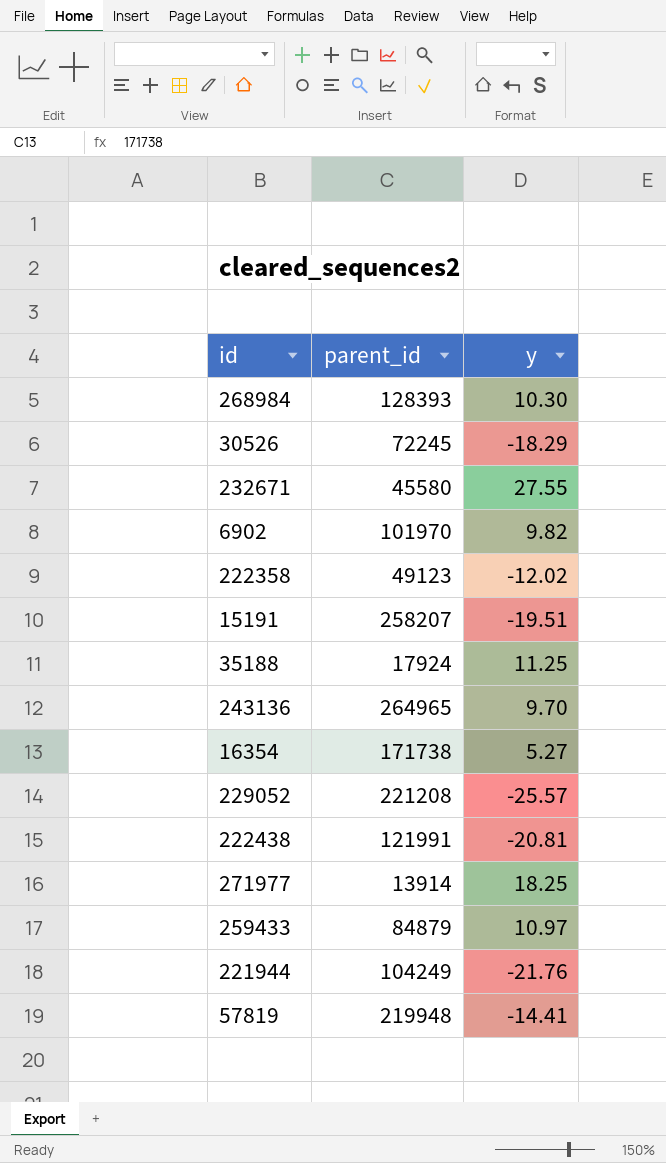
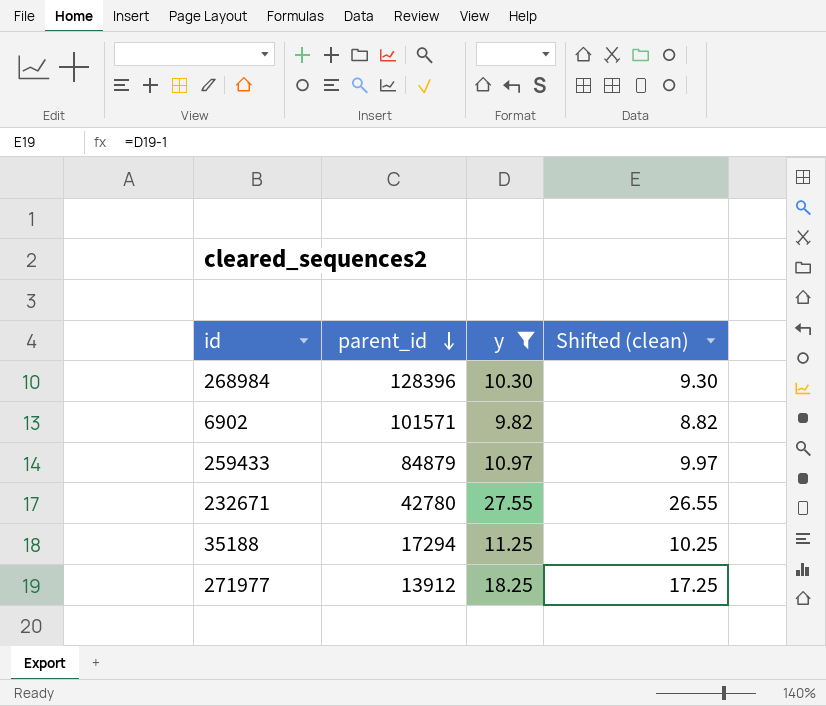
filter: none -> y >= 9.82
row order: none -> parent_id descending
column Shifted (clean) | formula: none -> [y] - 1
268984 | parent_id: 128393 -> 128396
6902 | parent_id: 101970 -> 101571
232671 | parent_id: 45580 -> 42780
35188 | parent_id: 17924 -> 17294
271977 | parent_id: 13914 -> 13912

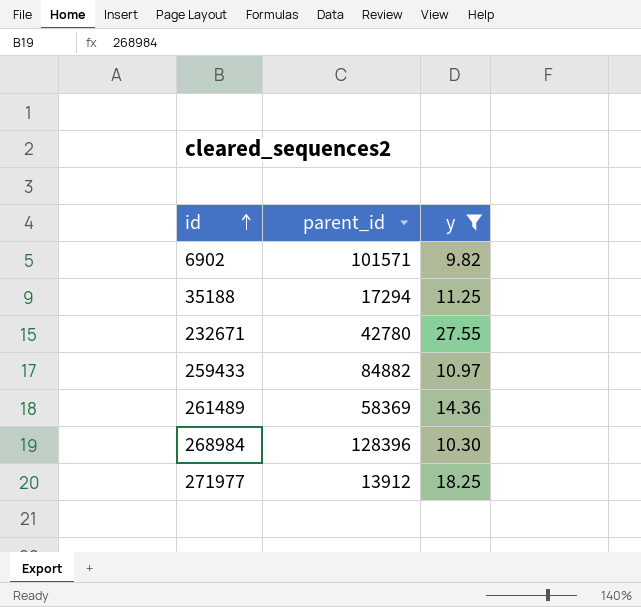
row order: parent_id descending -> id ascending
column Shifted (clean) | formula: [y] - 1 -> none
259433 | parent_id: 84879 -> 84882
row 261489: none -> 58369 | 14.36

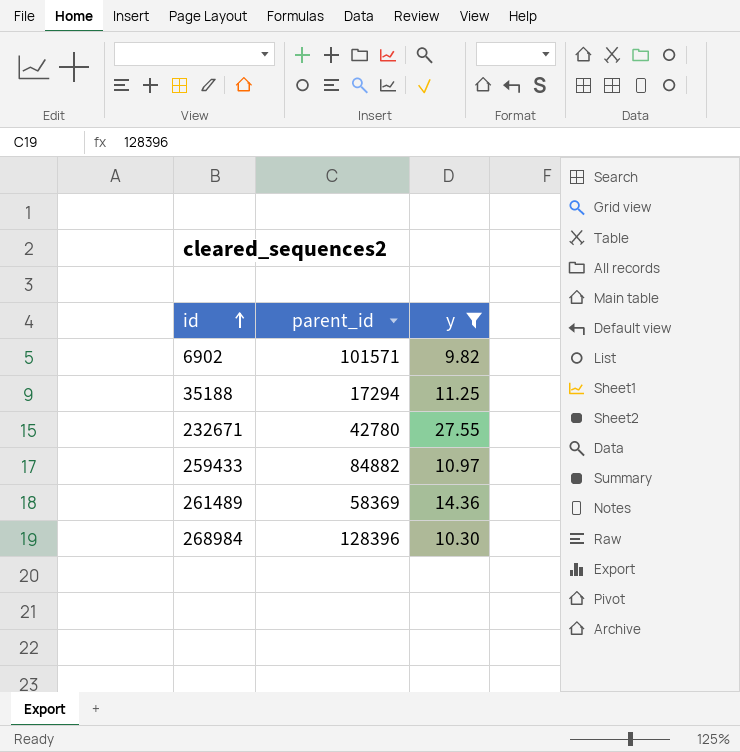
row 271977: 13912 | 18.25 -> none

